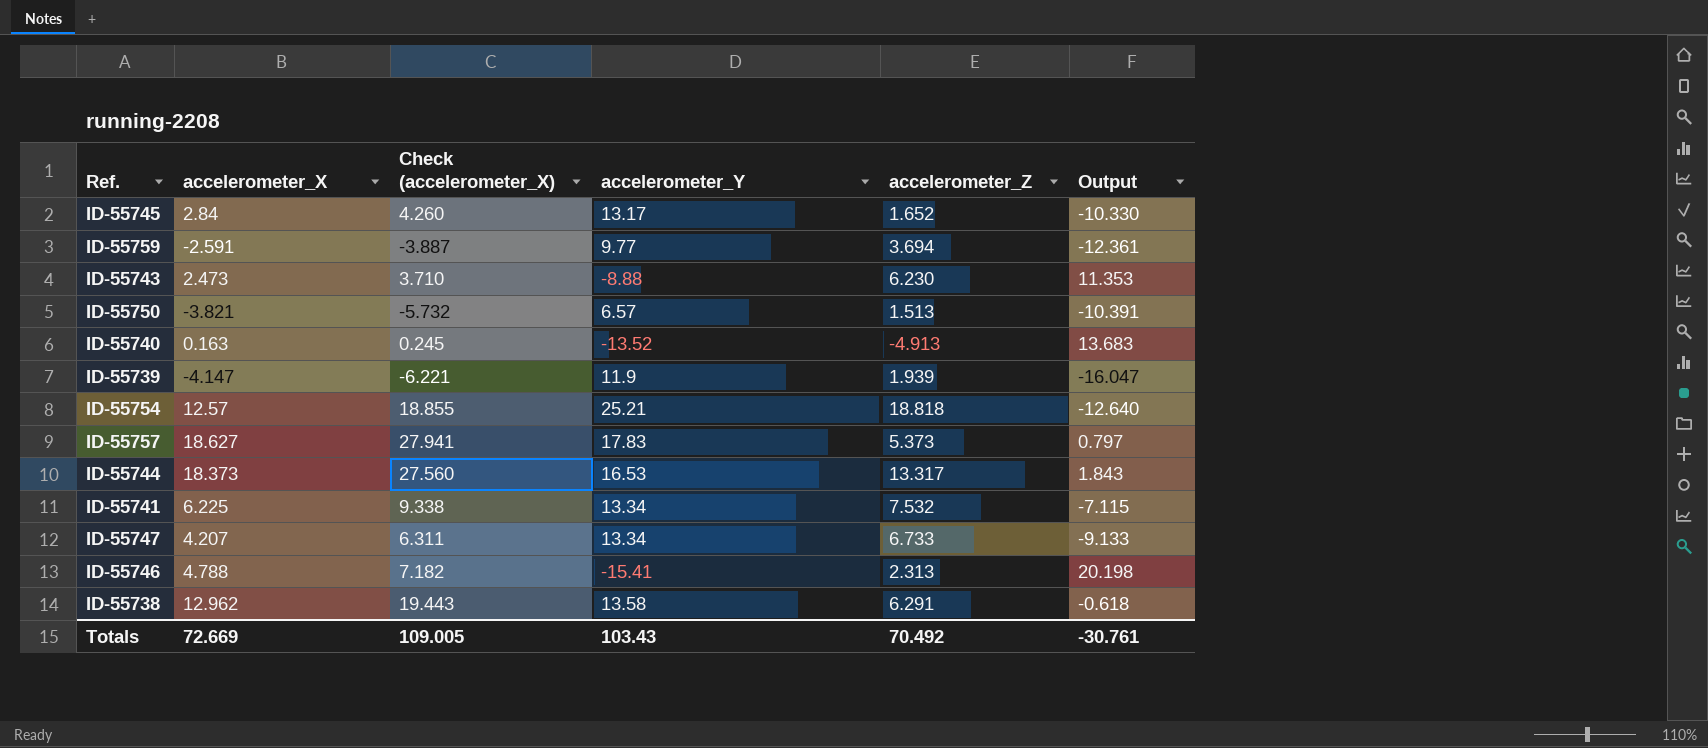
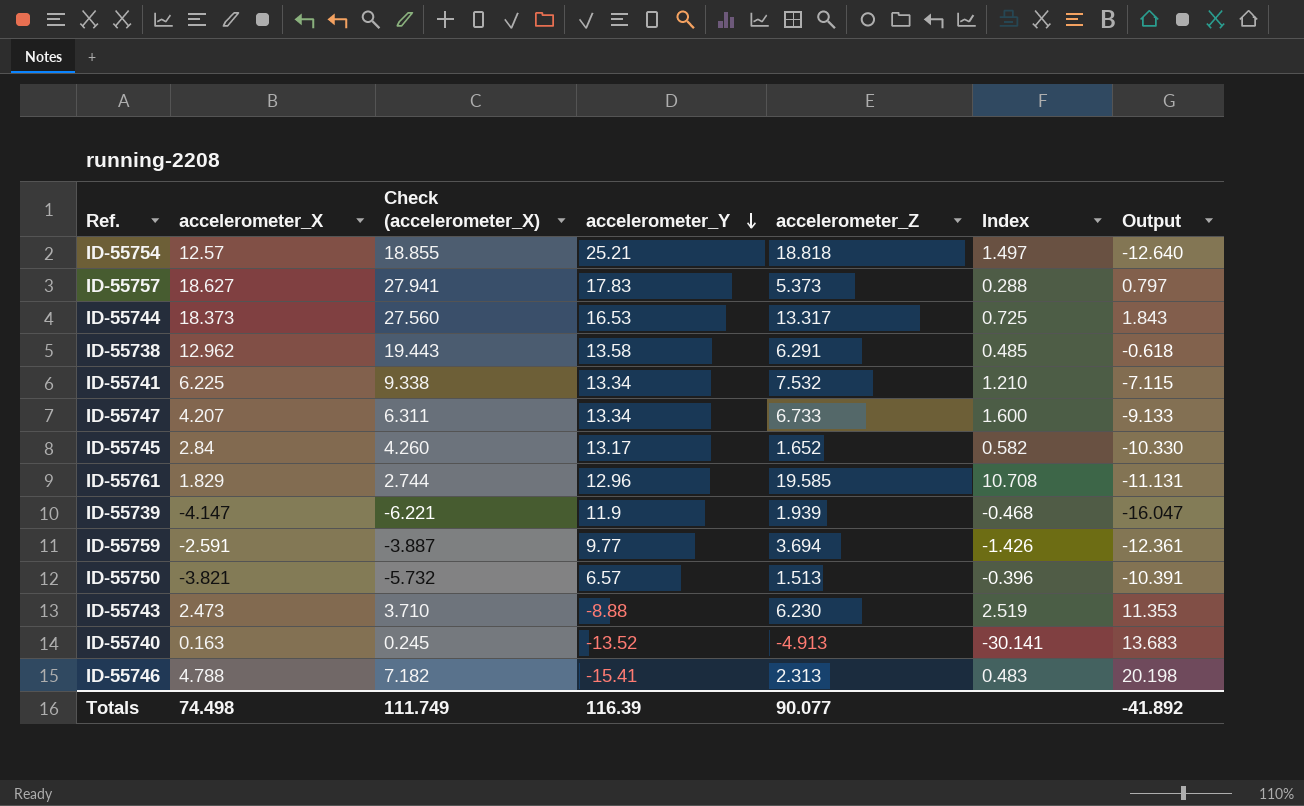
row order: none -> accelerometer_Y descending
column Index | formula: none -> [accelerometer_Z] / [accelerometer_X]
row ID-55761: none -> 1.829 | 2.744 | 12.96 | 19.585 | 10.708 | -11.131
Totals | accelerometer_X: 72.669 -> 74.498
Totals | Check (accelerometer_X): 109.005 -> 111.749
Totals | accelerometer_Y: 103.43 -> 116.39
Totals | accelerometer_Z: 70.492 -> 90.077
Totals | Output: -30.761 -> -41.892

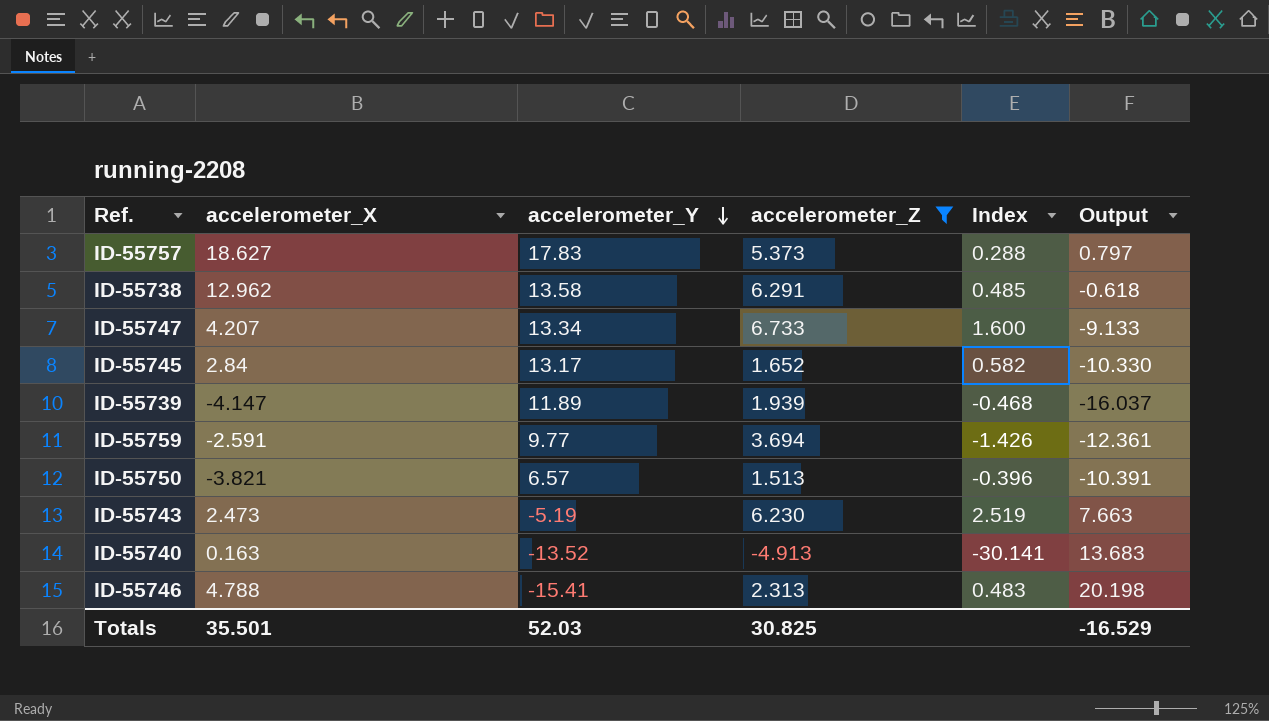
filter: none -> accelerometer_Z <= 6.733
column Check (accelerometer_X) | formula: [accelerometer_X] * 1.5 -> none
ID-55739 | accelerometer_Y: 11.9 -> 11.89
ID-55739 | Output: -16.047 -> -16.037
ID-55743 | accelerometer_Y: -8.88 -> -5.19
ID-55743 | Output: 11.353 -> 7.663
Totals | accelerometer_X: 74.498 -> 35.501
Totals | accelerometer_Y: 116.39 -> 52.03
Totals | accelerometer_Z: 90.077 -> 30.825
Totals | Output: -41.892 -> -16.529

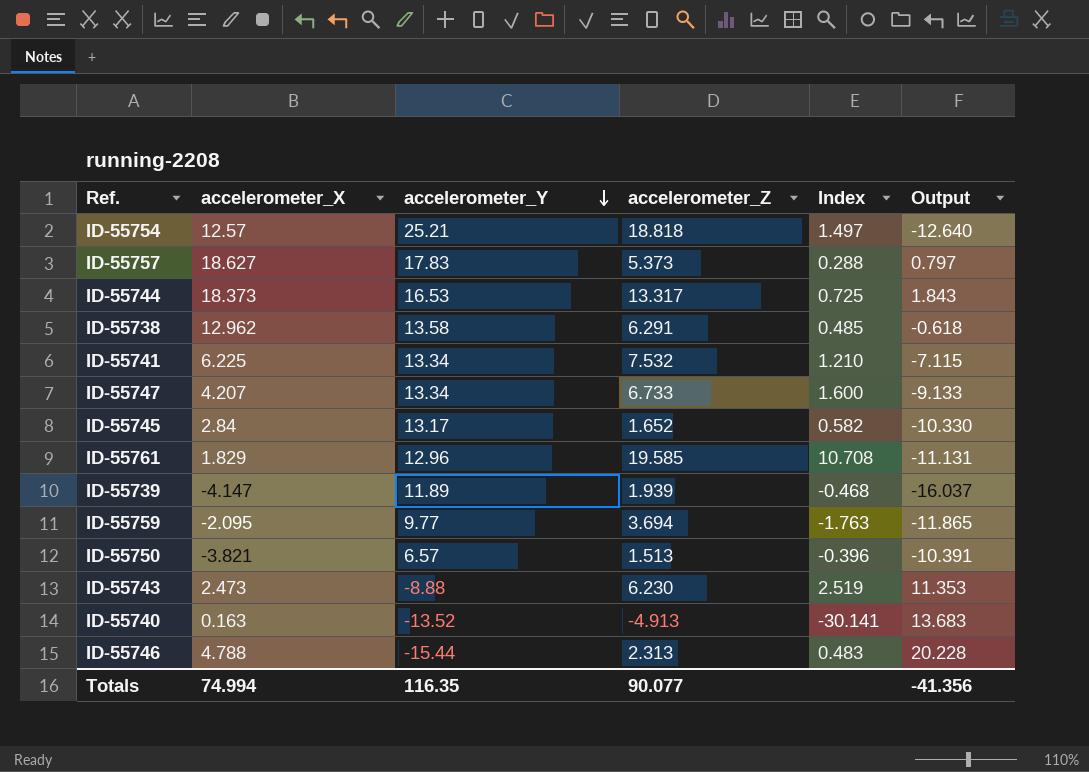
filter: accelerometer_Z <= 6.733 -> none
ID-55759 | accelerometer_X: -2.591 -> -2.095
ID-55759 | Index: -1.426 -> -1.763
ID-55759 | Output: -12.361 -> -11.865
ID-55743 | accelerometer_Y: -5.19 -> -8.88
ID-55743 | Output: 7.663 -> 11.353
ID-55746 | accelerometer_Y: -15.41 -> -15.44
ID-55746 | Output: 20.198 -> 20.228
Totals | accelerometer_X: 35.501 -> 74.994
Totals | accelerometer_Y: 52.03 -> 116.35
Totals | accelerometer_Z: 30.825 -> 90.077
Totals | Output: -16.529 -> -41.356

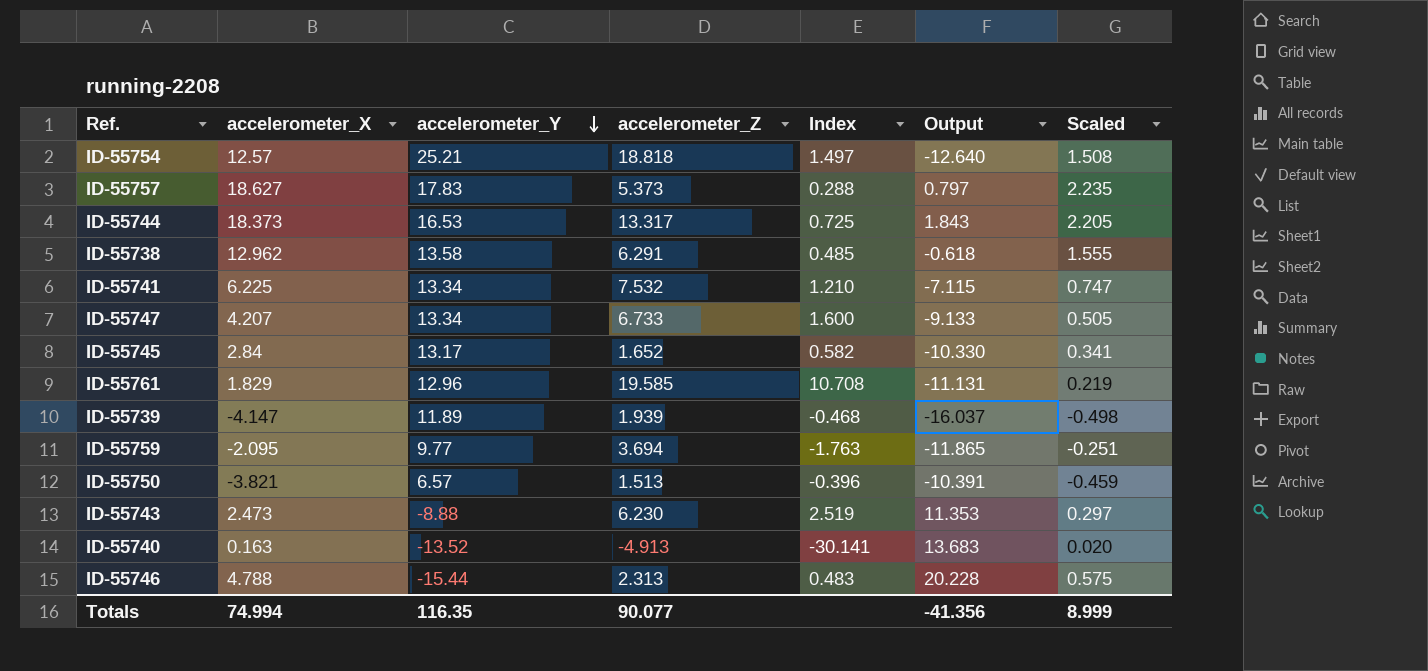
column Scaled | formula: none -> [accelerometer_X] * 0.12

